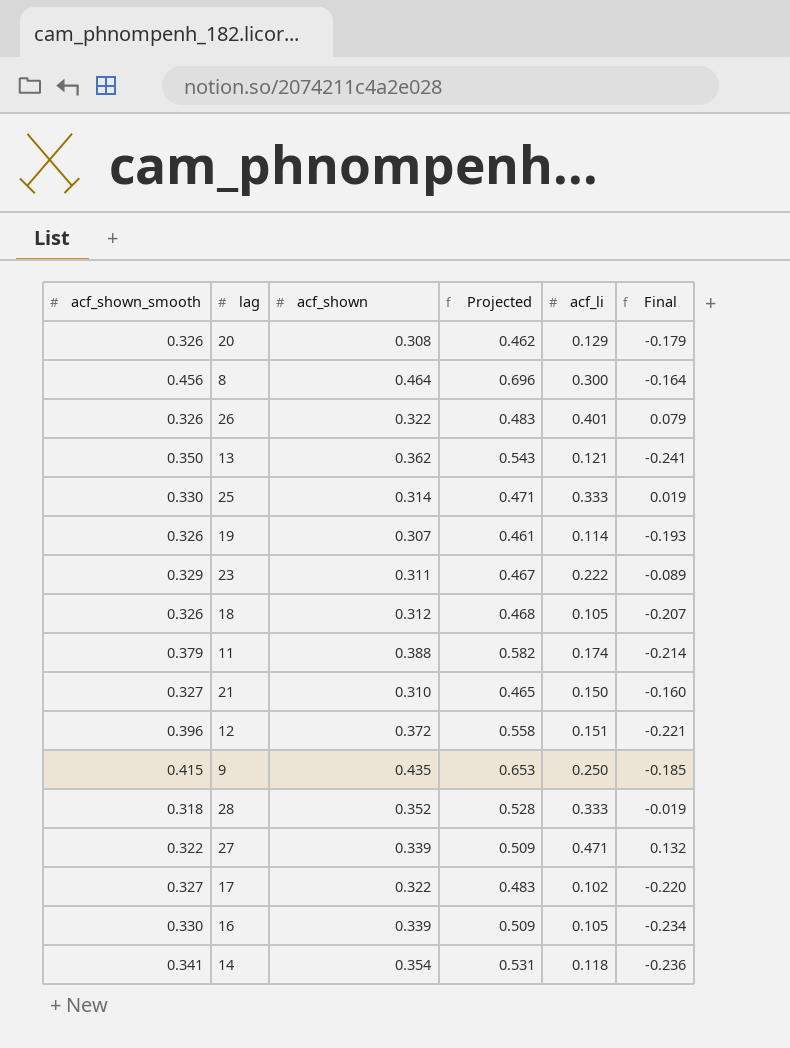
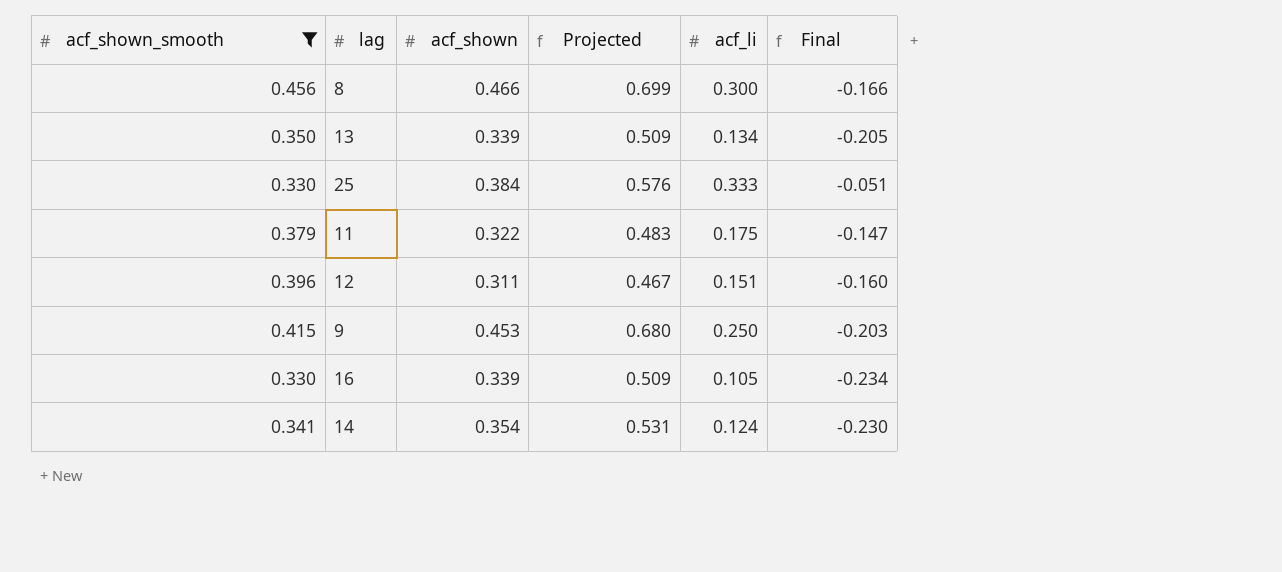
filter: none -> acf_shown_smooth >= 0.330
8 | acf_shown: 0.464 -> 0.466
8 | Projected: 0.696 -> 0.699
8 | Final: -0.164 -> -0.166
13 | acf_shown: 0.362 -> 0.339
13 | Projected: 0.543 -> 0.509
13 | acf_li: 0.121 -> 0.134
13 | Final: -0.241 -> -0.205
25 | acf_shown: 0.314 -> 0.384
25 | Projected: 0.471 -> 0.576
25 | Final: 0.019 -> -0.051
11 | acf_shown: 0.388 -> 0.322
11 | Projected: 0.582 -> 0.483
11 | acf_li: 0.174 -> 0.175
11 | Final: -0.214 -> -0.147
12 | acf_shown: 0.372 -> 0.311
12 | Projected: 0.558 -> 0.467
12 | Final: -0.221 -> -0.160
9 | acf_shown: 0.435 -> 0.453
9 | Projected: 0.653 -> 0.680
9 | Final: -0.185 -> -0.203
14 | acf_li: 0.118 -> 0.124
14 | Final: -0.236 -> -0.230

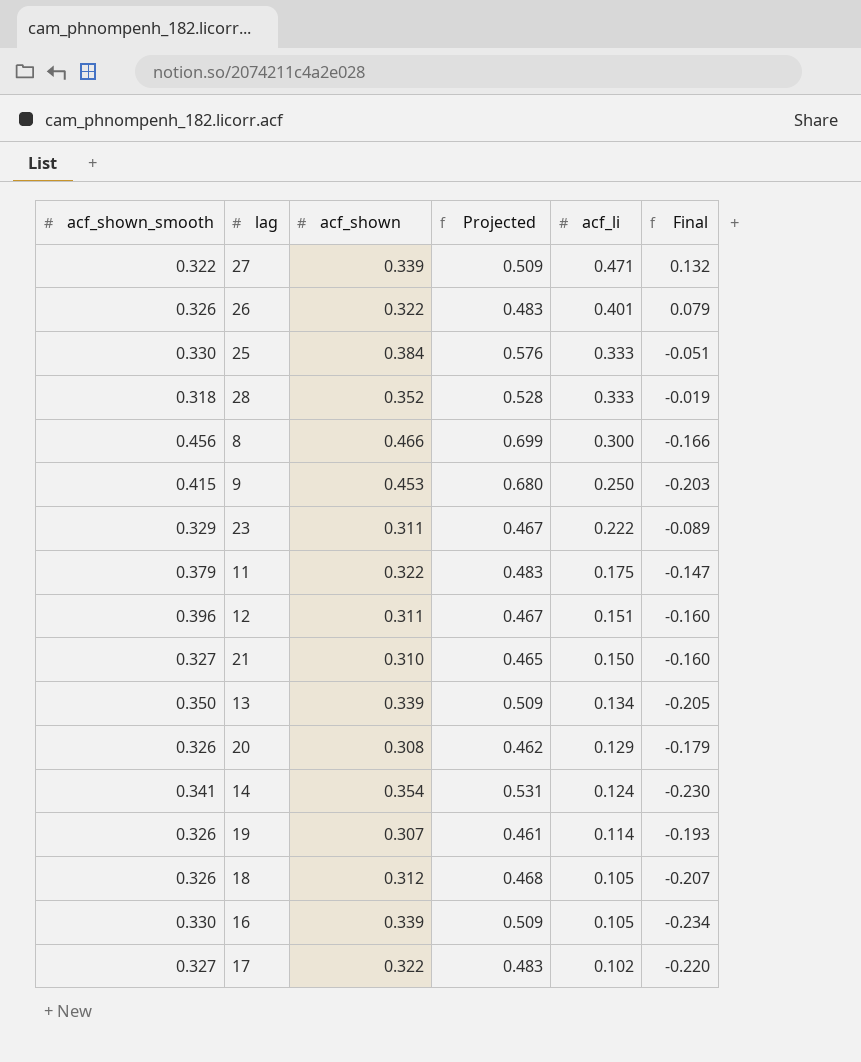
filter: acf_shown_smooth >= 0.330 -> none
row order: none -> acf_li descending

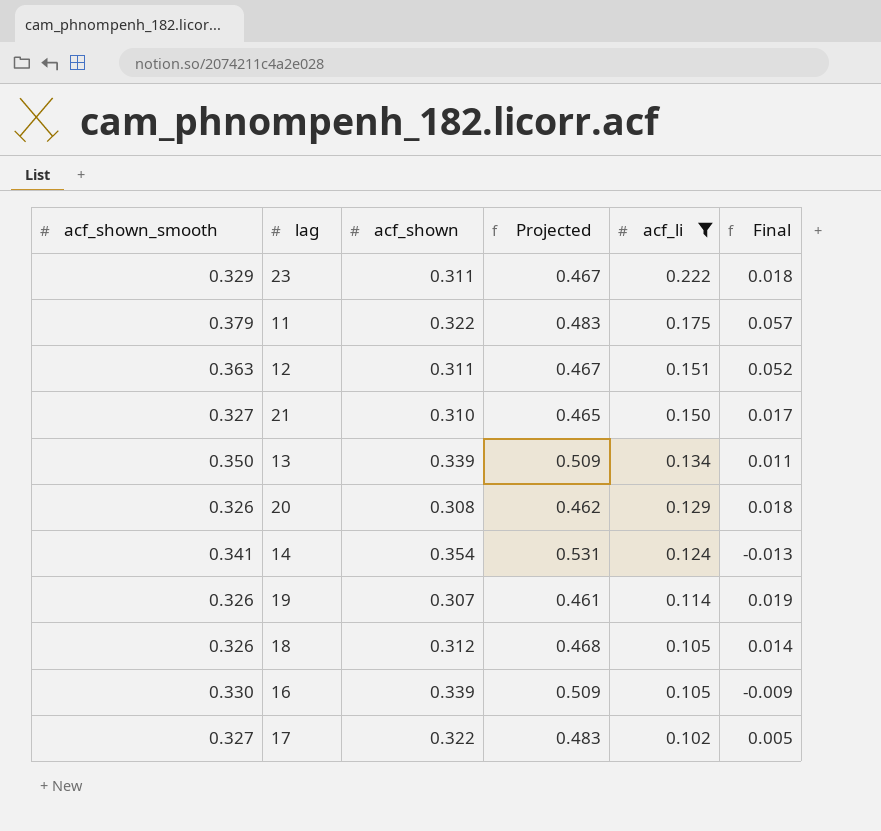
filter: none -> acf_li <= 0.222
column Final | formula: [acf_li] - [acf_shown] -> [acf_shown_smooth] - [acf_shown]
12 | acf_shown_smooth: 0.396 -> 0.363

